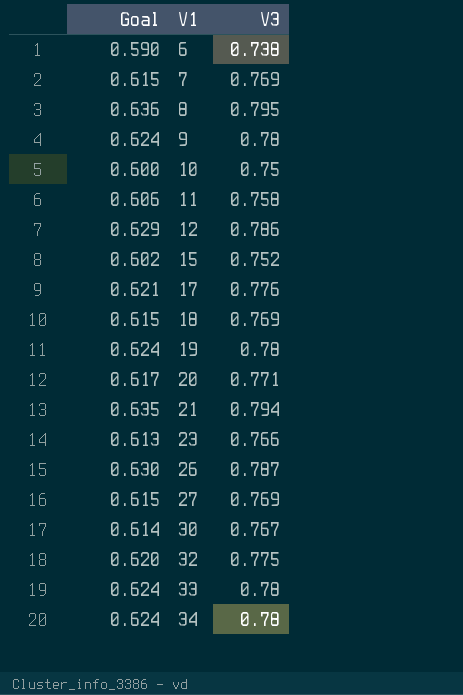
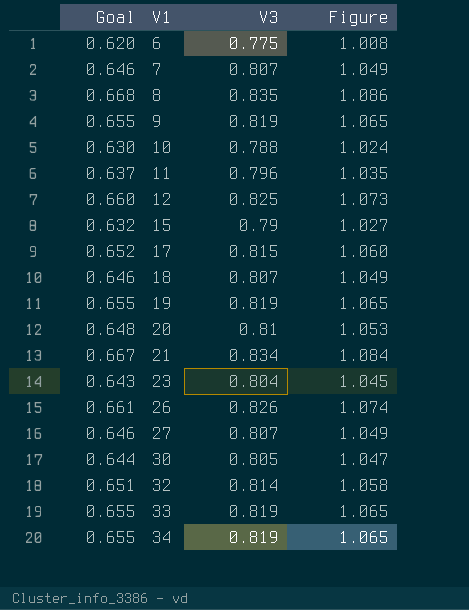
column Figure | formula: none -> [V3] * 1.3
6 | Goal: 0.590 -> 0.620
6 | V3: 0.738 -> 0.775
7 | Goal: 0.615 -> 0.646
7 | V3: 0.769 -> 0.807
8 | Goal: 0.636 -> 0.668
8 | V3: 0.795 -> 0.835
9 | Goal: 0.624 -> 0.655
9 | V3: 0.78 -> 0.819
10 | Goal: 0.600 -> 0.630
10 | V3: 0.75 -> 0.788
11 | Goal: 0.606 -> 0.637
11 | V3: 0.758 -> 0.796
12 | Goal: 0.629 -> 0.660
12 | V3: 0.786 -> 0.825
15 | Goal: 0.602 -> 0.632
15 | V3: 0.752 -> 0.79
17 | Goal: 0.621 -> 0.652
17 | V3: 0.776 -> 0.815
18 | Goal: 0.615 -> 0.646
18 | V3: 0.769 -> 0.807
19 | Goal: 0.624 -> 0.655
19 | V3: 0.78 -> 0.819
20 | Goal: 0.617 -> 0.648
20 | V3: 0.771 -> 0.81
21 | Goal: 0.635 -> 0.667
21 | V3: 0.794 -> 0.834
23 | Goal: 0.613 -> 0.643
23 | V3: 0.766 -> 0.804
26 | Goal: 0.630 -> 0.661
26 | V3: 0.787 -> 0.826
27 | Goal: 0.615 -> 0.646
27 | V3: 0.769 -> 0.807
30 | Goal: 0.614 -> 0.644
30 | V3: 0.767 -> 0.805
32 | Goal: 0.620 -> 0.651
32 | V3: 0.775 -> 0.814
33 | Goal: 0.624 -> 0.655
33 | V3: 0.78 -> 0.819
34 | Goal: 0.624 -> 0.655
34 | V3: 0.78 -> 0.819

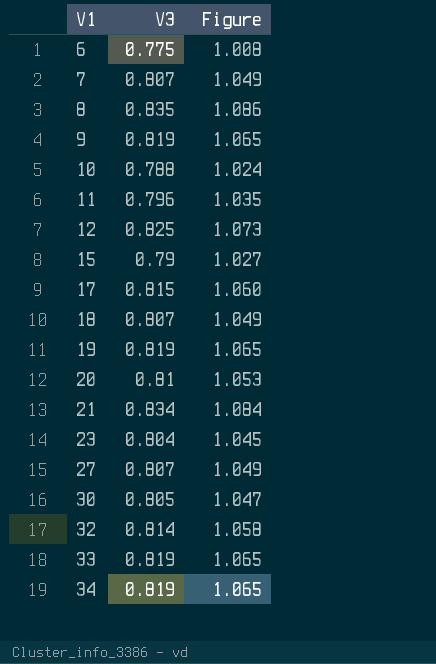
column Goal | formula: [V3] * 0.8 -> none
row 26: 0.661 | 0.826 | 1.074 -> none

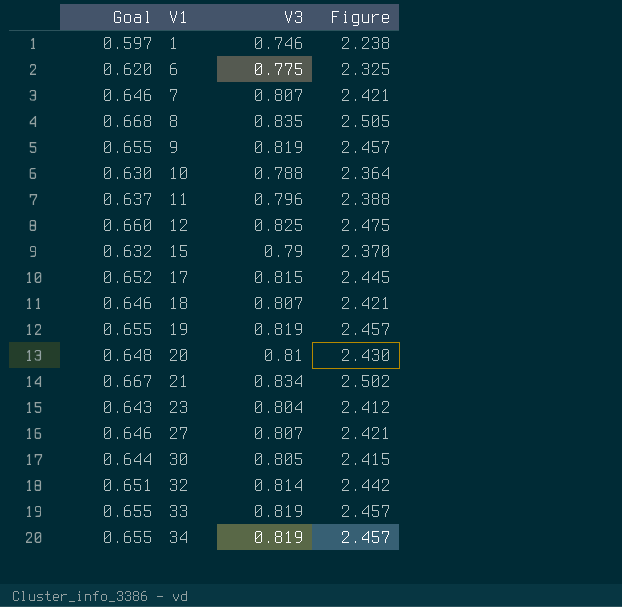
column Goal | formula: none -> [V3] * 0.8
column Figure | formula: [V3] * 1.3 -> [V3] * 3
row 1: none -> 0.597 | 0.746 | 2.238

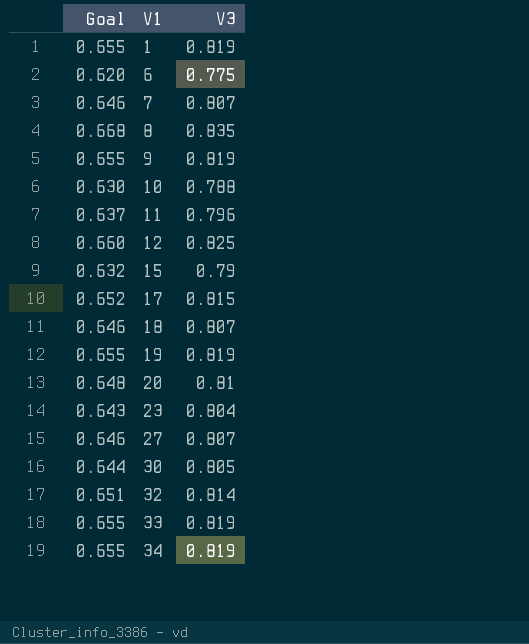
column Figure | formula: [V3] * 3 -> none
row 21: 0.667 | 0.834 | 2.502 -> none
1 | Goal: 0.597 -> 0.655
1 | V3: 0.746 -> 0.819

